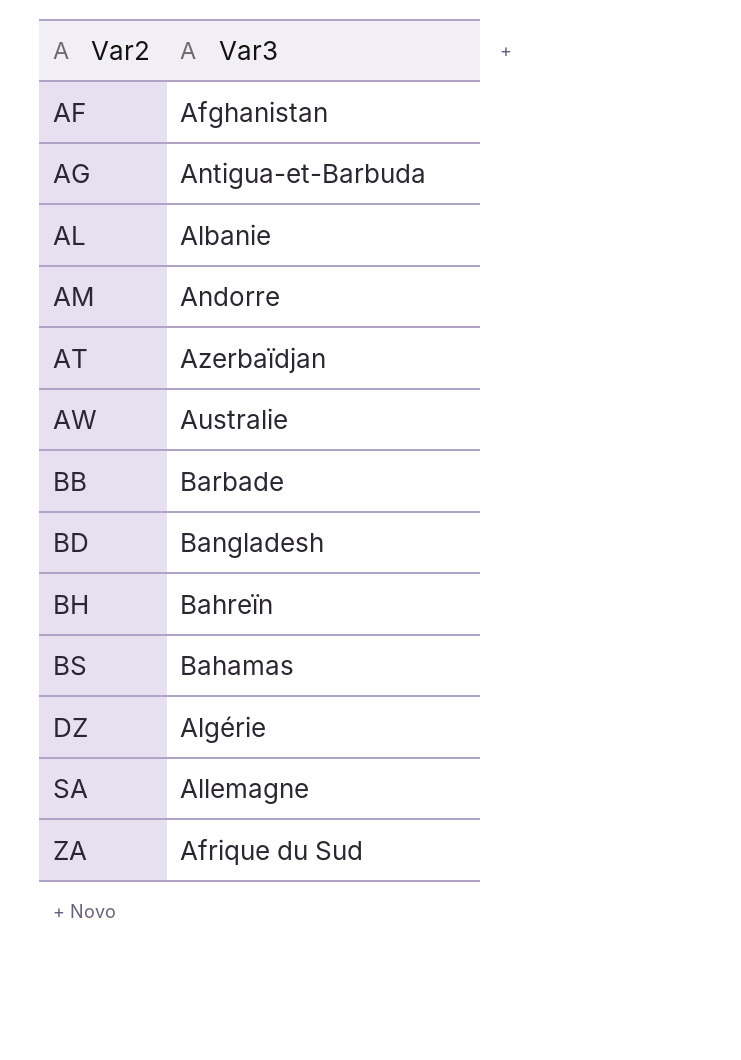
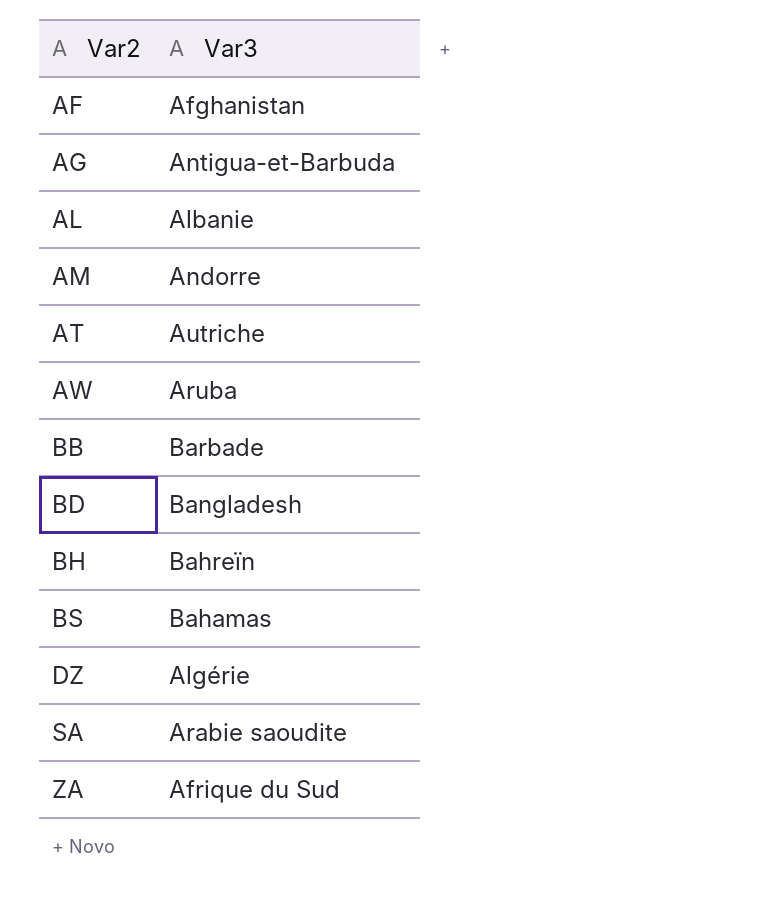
AT | Var3: Azerbaïdjan -> Autriche
AW | Var3: Australie -> Aruba
SA | Var3: Allemagne -> Arabie saoudite

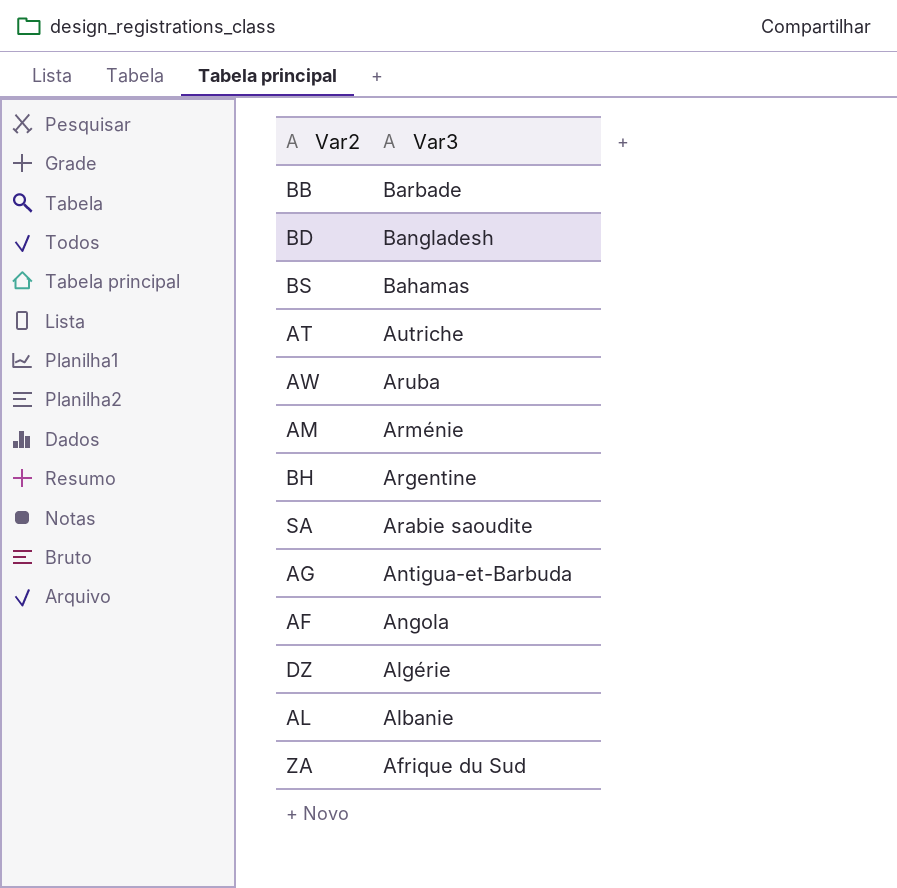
row order: Var2 ascending -> Var3 descending
AM | Var3: Andorre -> Arménie
BH | Var3: Bahreïn -> Argentine
AF | Var3: Afghanistan -> Angola

